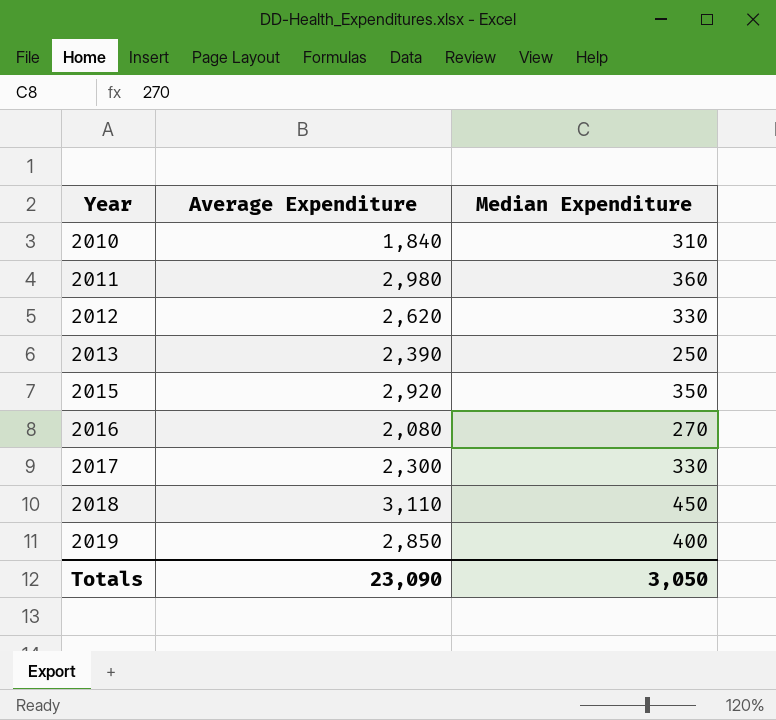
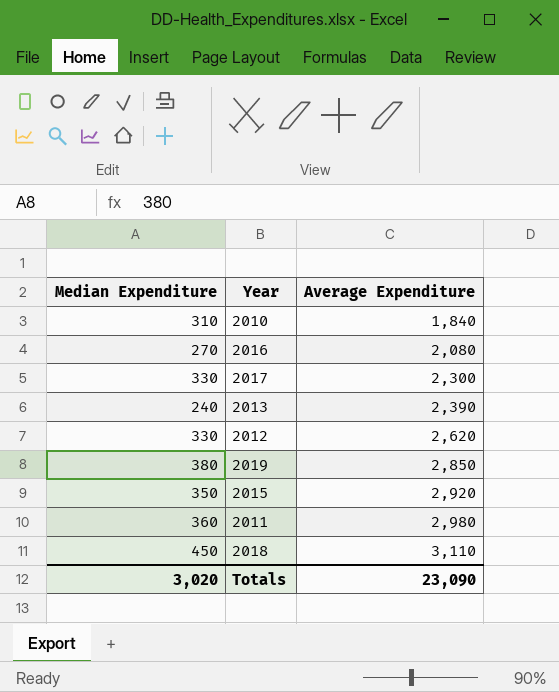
row order: Year ascending -> Average Expenditure ascending
column Median Expenditure | position: 3 -> 1
2013 | Median Expenditure: 250 -> 240
2019 | Median Expenditure: 400 -> 380
Totals | Median Expenditure: 3,050 -> 3,020

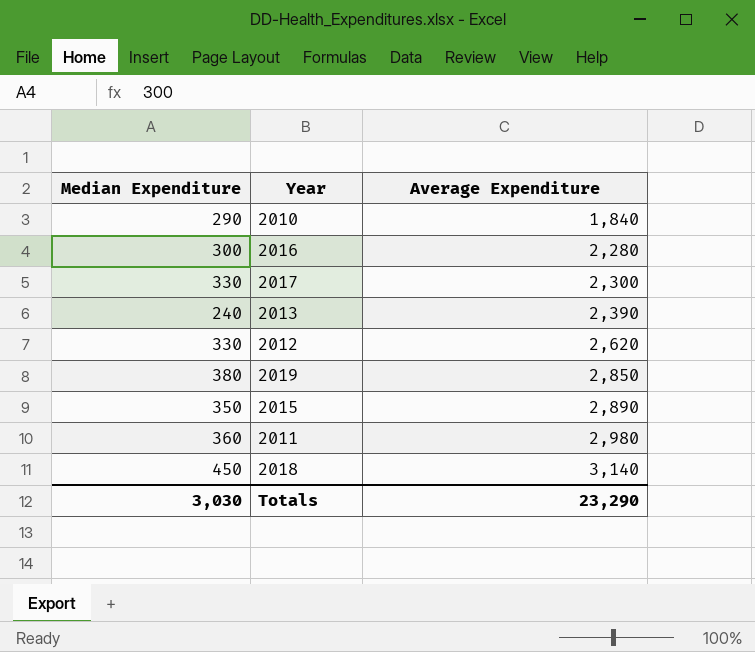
2010 | Median Expenditure: 310 -> 290
2016 | Median Expenditure: 270 -> 300
2016 | Average Expenditure: 2,080 -> 2,280
2015 | Average Expenditure: 2,920 -> 2,890
2018 | Average Expenditure: 3,110 -> 3,140
Totals | Median Expenditure: 3,020 -> 3,030
Totals | Average Expenditure: 23,090 -> 23,290

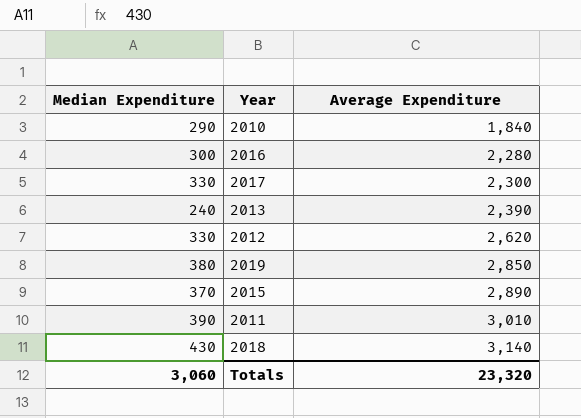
2015 | Median Expenditure: 350 -> 370
2011 | Median Expenditure: 360 -> 390
2011 | Average Expenditure: 2,980 -> 3,010
2018 | Median Expenditure: 450 -> 430
Totals | Median Expenditure: 3,030 -> 3,060
Totals | Average Expenditure: 23,290 -> 23,320

